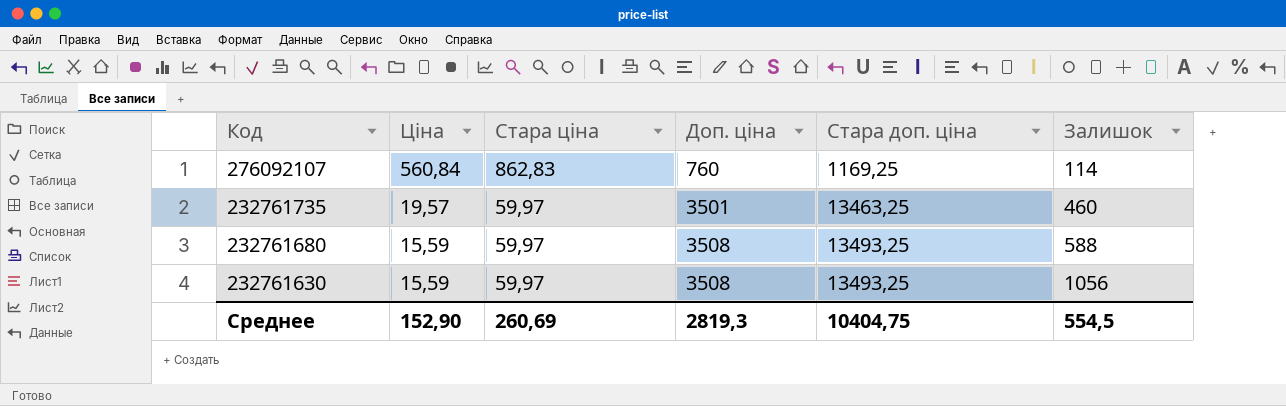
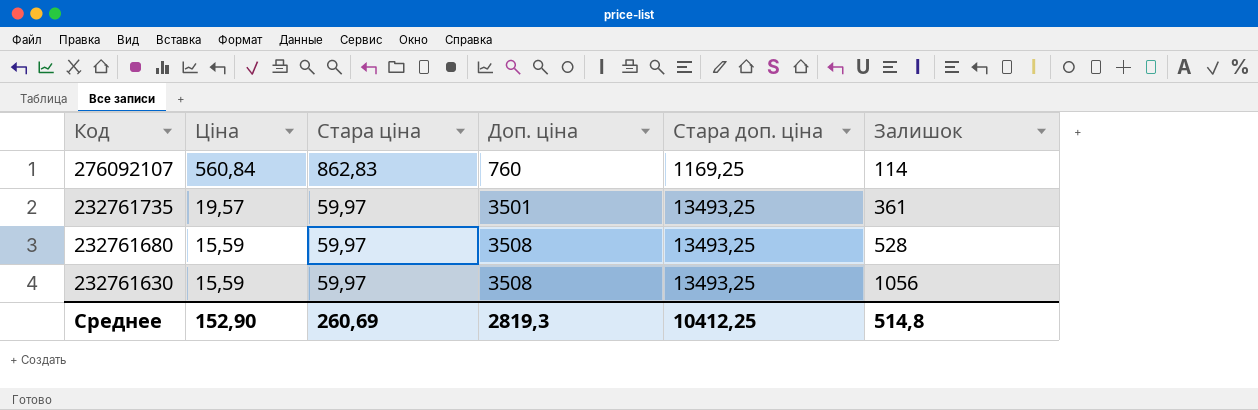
232761735 | Стара доп. ціна: 13463,25 -> 13493,25
232761735 | Залишок: 460 -> 361
232761680 | Залишок: 588 -> 528
Среднее | Стара доп. ціна: 10404,75 -> 10412,25
Среднее | Залишок: 554,5 -> 514,8

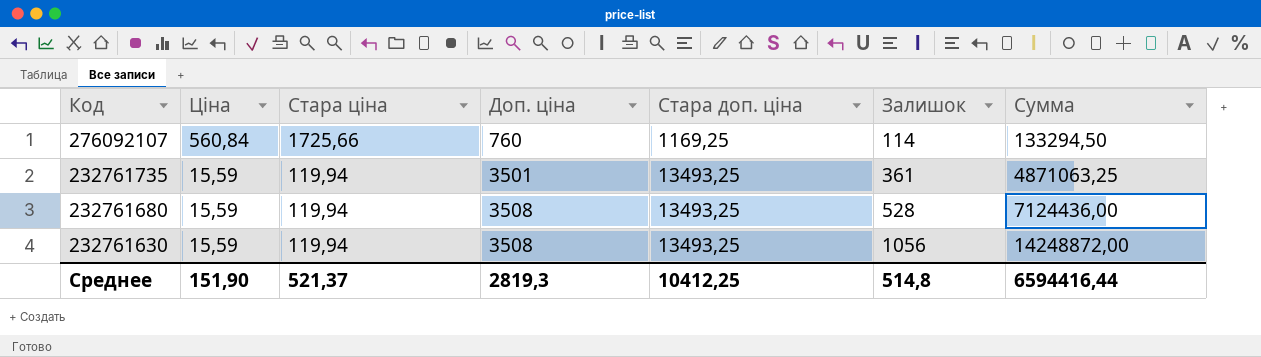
column Сумма | formula: none -> [Стара доп. ціна] * [Залишок]
276092107 | Стара ціна: 862,83 -> 1725,66
232761735 | Ціна: 19,57 -> 15,59
232761735 | Стара ціна: 59,97 -> 119,94
232761680 | Стара ціна: 59,97 -> 119,94
232761630 | Стара ціна: 59,97 -> 119,94
Среднее | Ціна: 152,90 -> 151,90
Среднее | Стара ціна: 260,69 -> 521,37

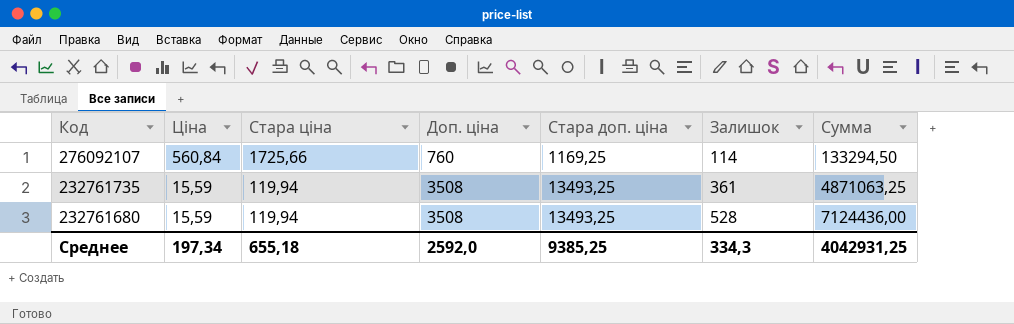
row 232761630: 15,59 | 119,94 | 3508 | 13493,25 | 1056 | 14248872,00 -> none
232761735 | Доп. ціна: 3501 -> 3508
Среднее | Ціна: 151,90 -> 197,34
Среднее | Стара ціна: 521,37 -> 655,18
Среднее | Доп. ціна: 2819,3 -> 2592,0
Среднее | Стара доп. ціна: 10412,25 -> 9385,25
Среднее | Залишок: 514,8 -> 334,3
Среднее | Сумма: 6594416,44 -> 4042931,25

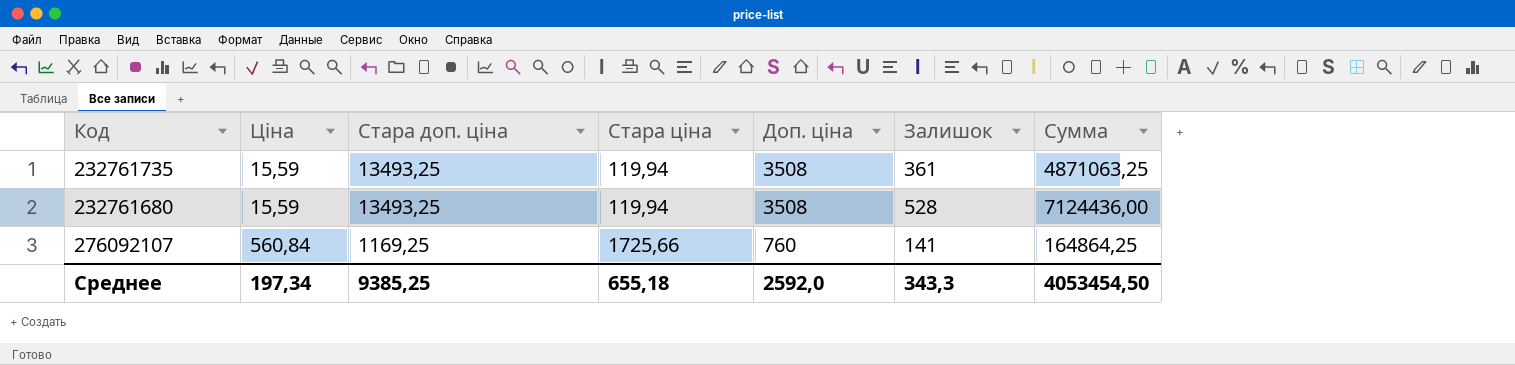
row order: Код descending -> Ціна ascending
column Стара доп. ціна | position: 5 -> 3
276092107 | Залишок: 114 -> 141
276092107 | Сумма: 133294,50 -> 164864,25
Среднее | Залишок: 334,3 -> 343,3
Среднее | Сумма: 4042931,25 -> 4053454,50

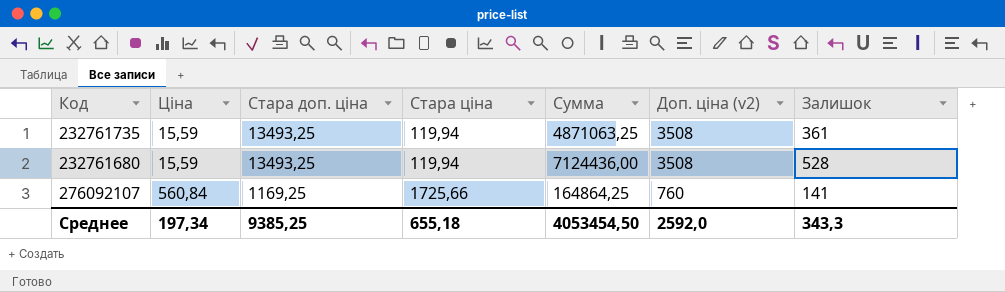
column Сумма | position: 7 -> 5
column name: Доп. ціна -> Доп. ціна (v2)

